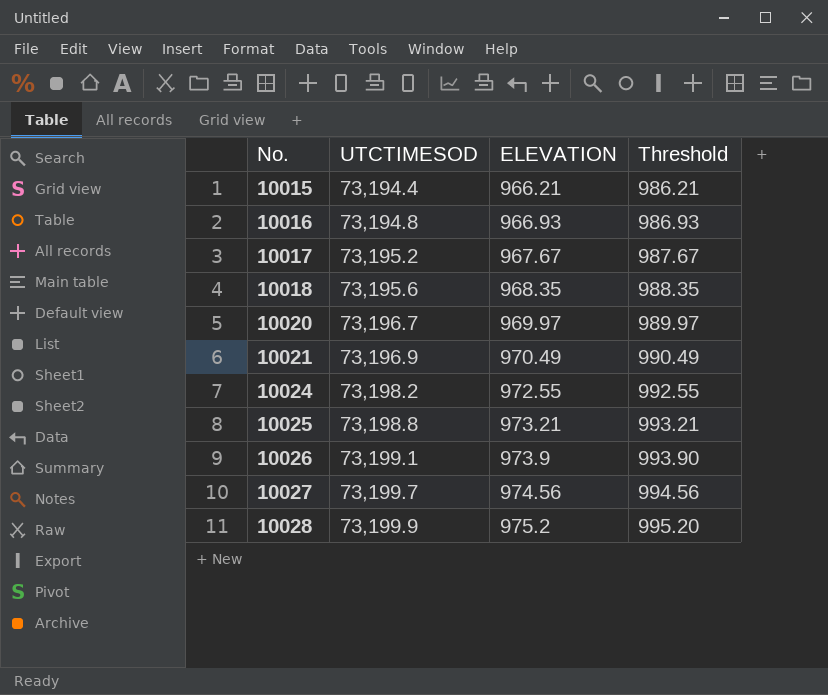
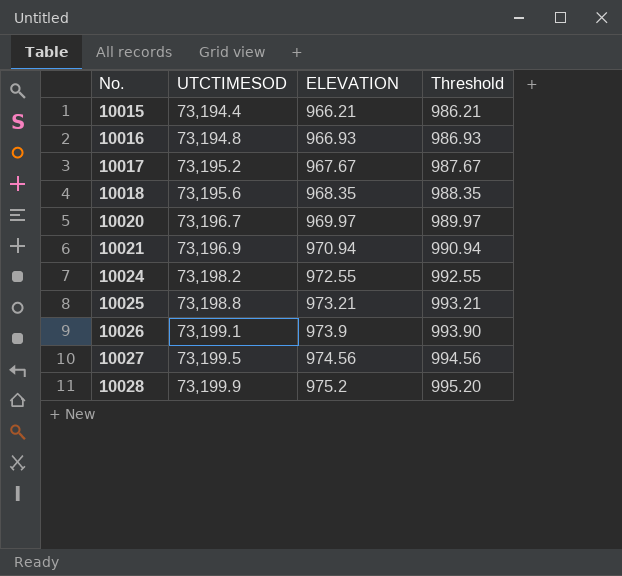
10021 | ELEVATION: 970.49 -> 970.94
10021 | Threshold: 990.49 -> 990.94
10027 | UTCTIMESOD: 73,199.7 -> 73,199.5

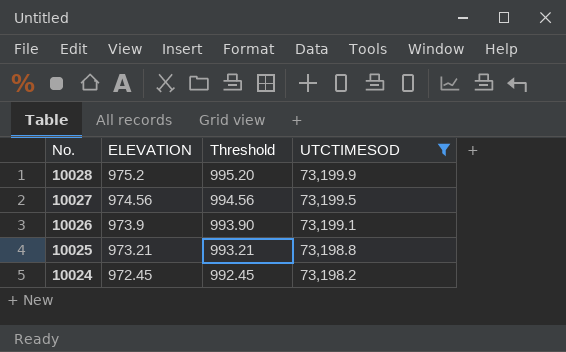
filter: none -> UTCTIMESOD >= 73,198.2
row order: No. ascending -> No. descending
column UTCTIMESOD | position: 2 -> 4
10024 | ELEVATION: 972.55 -> 972.45
10024 | Threshold: 992.55 -> 992.45

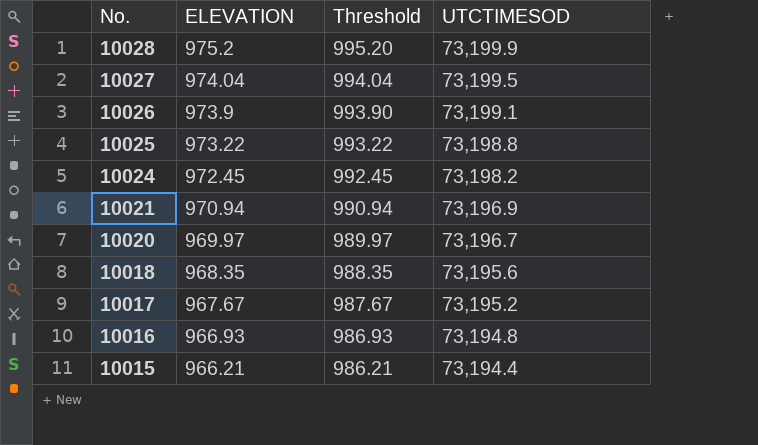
filter: UTCTIMESOD >= 73,198.2 -> none
10027 | ELEVATION: 974.56 -> 974.04
10027 | Threshold: 994.56 -> 994.04
10025 | ELEVATION: 973.21 -> 973.22
10025 | Threshold: 993.21 -> 993.22

